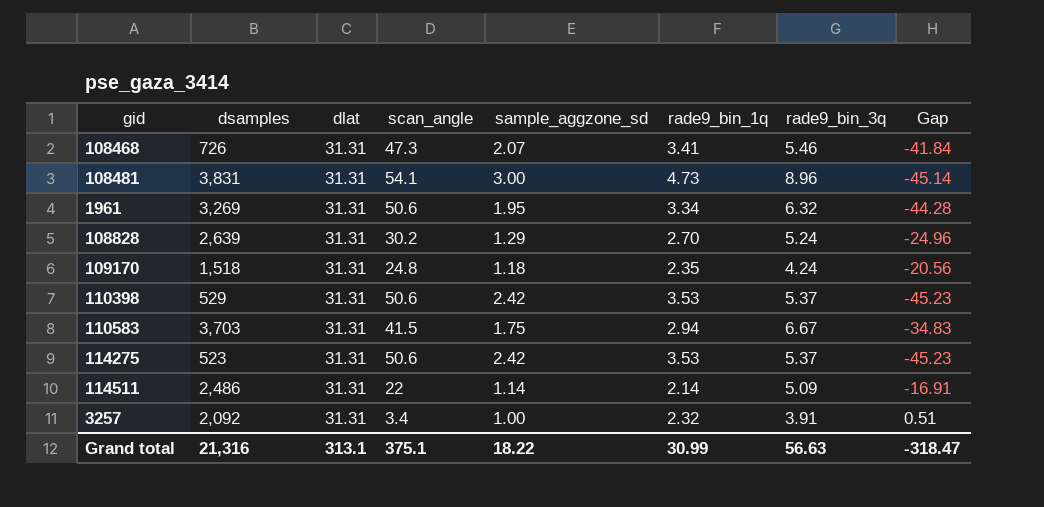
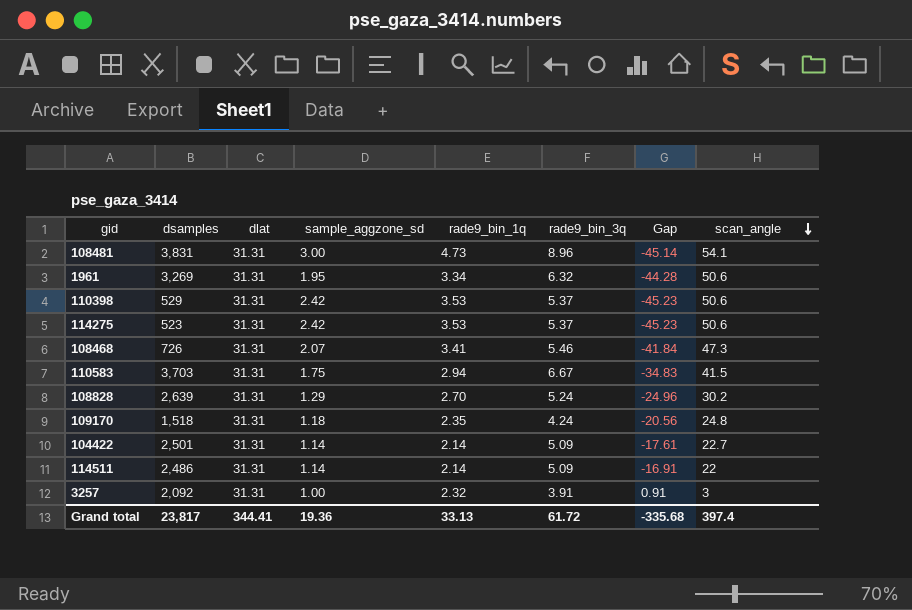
row order: none -> scan_angle descending
column scan_angle | position: 4 -> 8
row 104422: none -> 2,501 | 31.31 | 1.14 | 2.14 | 5.09 | -17.61 | 22.7
3257 | Gap: 0.51 -> 0.91
3257 | scan_angle: 3.4 -> 3
Grand total | dsamples: 21,316 -> 23,817
Grand total | dlat: 313.1 -> 344.41
Grand total | sample_aggzone_sd: 18.22 -> 19.36
Grand total | rade9_bin_1q: 30.99 -> 33.13
Grand total | rade9_bin_3q: 56.63 -> 61.72
Grand total | Gap: -318.47 -> -335.68
Grand total | scan_angle: 375.1 -> 397.4

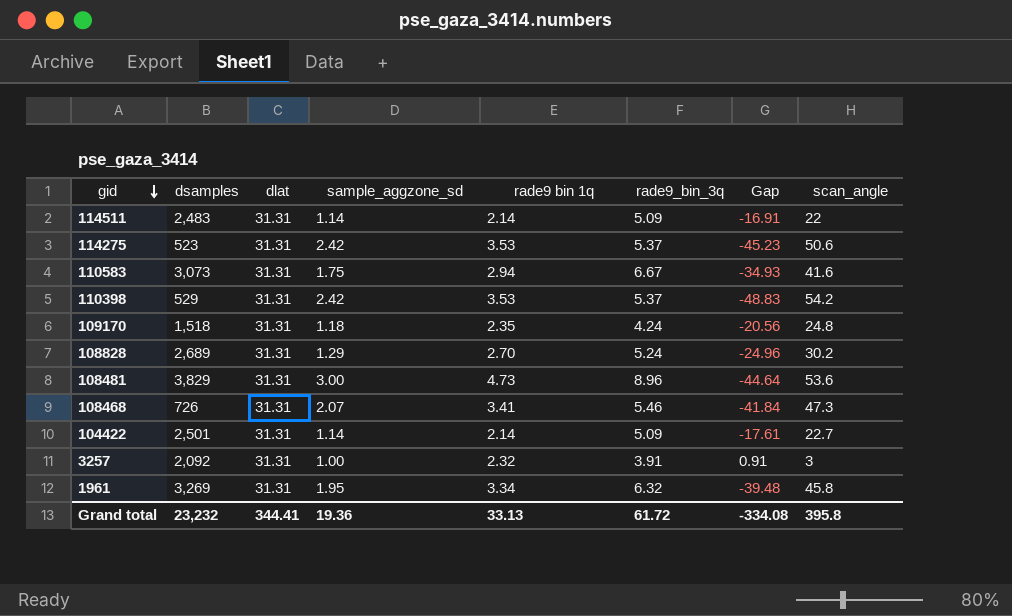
row order: scan_angle descending -> gid descending
column name: rade9_bin_1q -> rade9 bin 1q
114511 | dsamples: 2,486 -> 2,483
110583 | dsamples: 3,703 -> 3,073
110583 | Gap: -34.83 -> -34.93
110583 | scan_angle: 41.5 -> 41.6
110398 | Gap: -45.23 -> -48.83
110398 | scan_angle: 50.6 -> 54.2
108828 | dsamples: 2,639 -> 2,689
108481 | dsamples: 3,831 -> 3,829
108481 | Gap: -45.14 -> -44.64
108481 | scan_angle: 54.1 -> 53.6
1961 | Gap: -44.28 -> -39.48
1961 | scan_angle: 50.6 -> 45.8
Grand total | dsamples: 23,817 -> 23,232
Grand total | Gap: -335.68 -> -334.08
Grand total | scan_angle: 397.4 -> 395.8

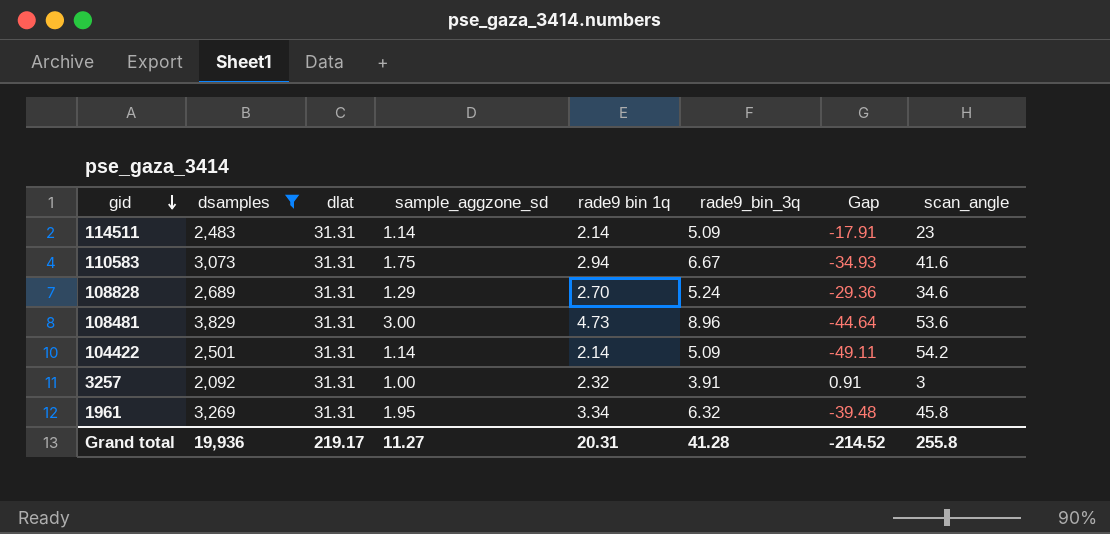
filter: none -> dsamples >= 2,092
114511 | Gap: -16.91 -> -17.91
114511 | scan_angle: 22 -> 23
108828 | Gap: -24.96 -> -29.36
108828 | scan_angle: 30.2 -> 34.6
104422 | Gap: -17.61 -> -49.11
104422 | scan_angle: 22.7 -> 54.2
Grand total | dsamples: 23,232 -> 19,936
Grand total | dlat: 344.41 -> 219.17
Grand total | sample_aggzone_sd: 19.36 -> 11.27
Grand total | rade9 bin 1q: 33.13 -> 20.31
Grand total | rade9_bin_3q: 61.72 -> 41.28
Grand total | Gap: -334.08 -> -214.52
Grand total | scan_angle: 395.8 -> 255.8

